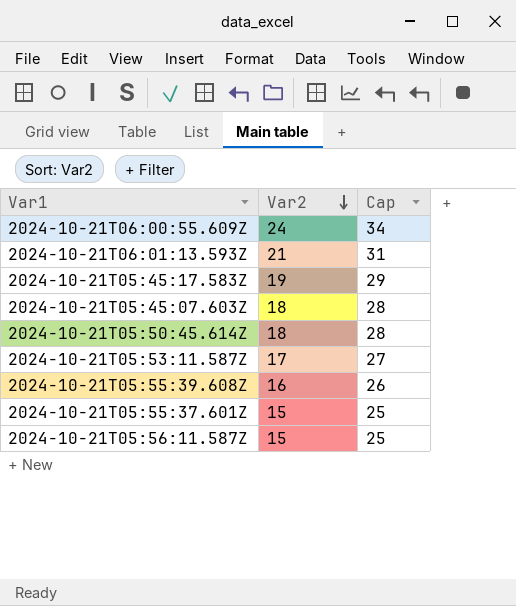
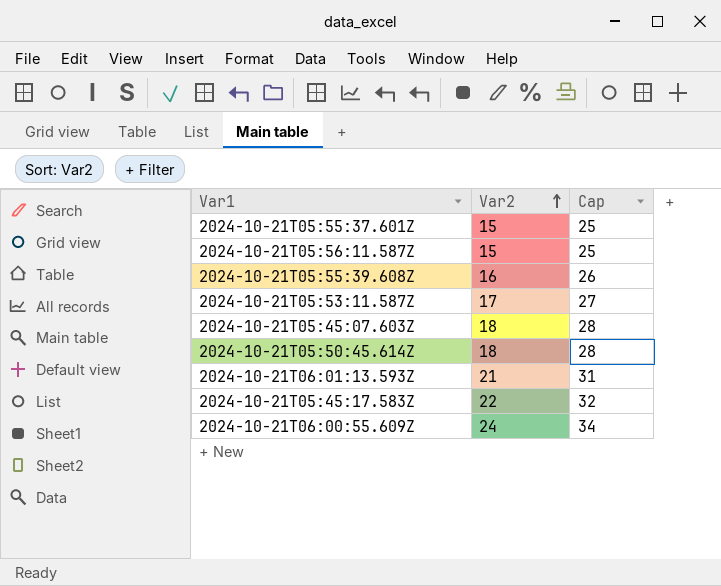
row order: Var2 descending -> Var2 ascending
2024-10-21T05:45:17.583Z | Var2: 19 -> 22
2024-10-21T05:45:17.583Z | Cap: 29 -> 32

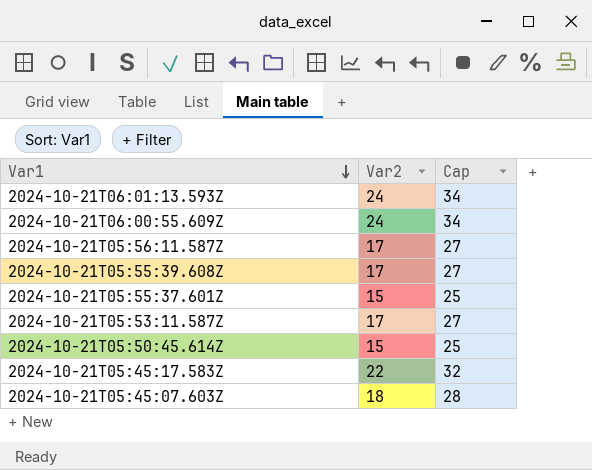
row order: Var2 ascending -> Var1 descending
2024-10-21T06:01:13.593Z | Var2: 21 -> 24
2024-10-21T06:01:13.593Z | Cap: 31 -> 34
2024-10-21T05:56:11.587Z | Var2: 15 -> 17
2024-10-21T05:56:11.587Z | Cap: 25 -> 27
2024-10-21T05:55:39.608Z | Var2: 16 -> 17
2024-10-21T05:55:39.608Z | Cap: 26 -> 27
2024-10-21T05:50:45.614Z | Var2: 18 -> 15
2024-10-21T05:50:45.614Z | Cap: 28 -> 25

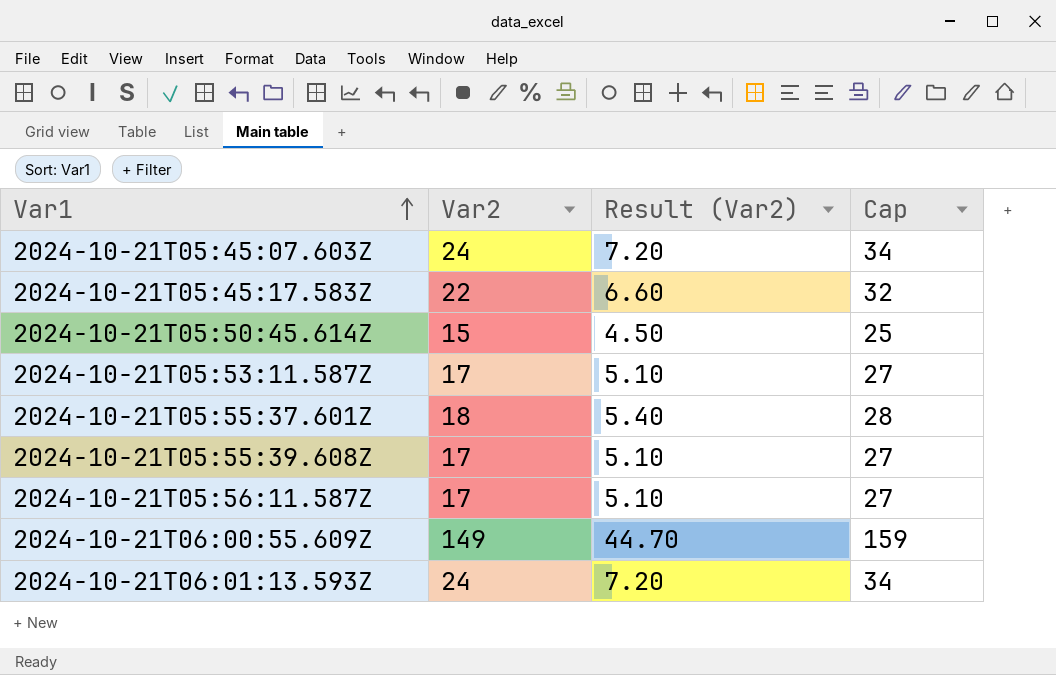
row order: Var1 descending -> Var1 ascending
column Result (Var2) | formula: none -> [Var2] * 0.3
2024-10-21T05:45:07.603Z | Var2: 18 -> 24
2024-10-21T05:45:07.603Z | Cap: 28 -> 34
2024-10-21T05:55:37.601Z | Var2: 15 -> 18
2024-10-21T05:55:37.601Z | Cap: 25 -> 28
2024-10-21T06:00:55.609Z | Var2: 24 -> 149
2024-10-21T06:00:55.609Z | Cap: 34 -> 159

